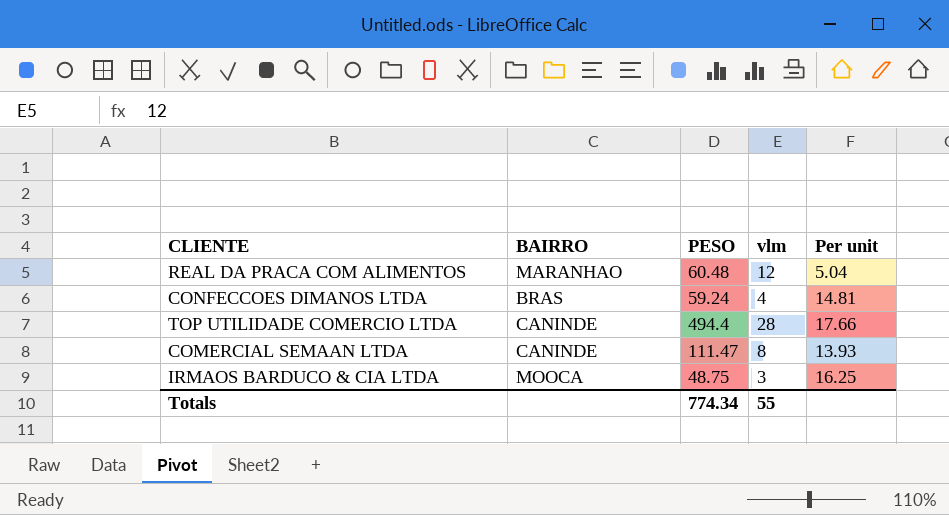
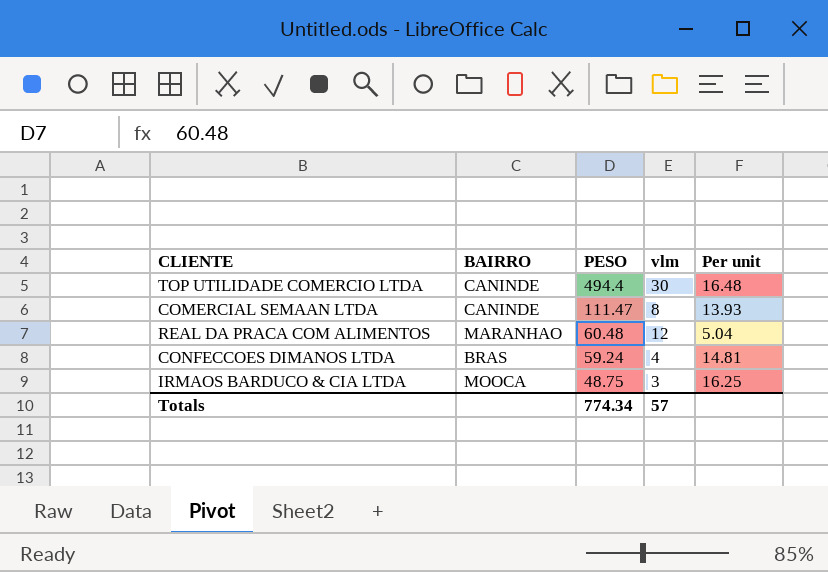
row order: none -> PESO descending
TOP UTILIDADE COMERCIO LTDA | vlm: 28 -> 30
TOP UTILIDADE COMERCIO LTDA | Per unit: 17.66 -> 16.48
Totals | vlm: 55 -> 57

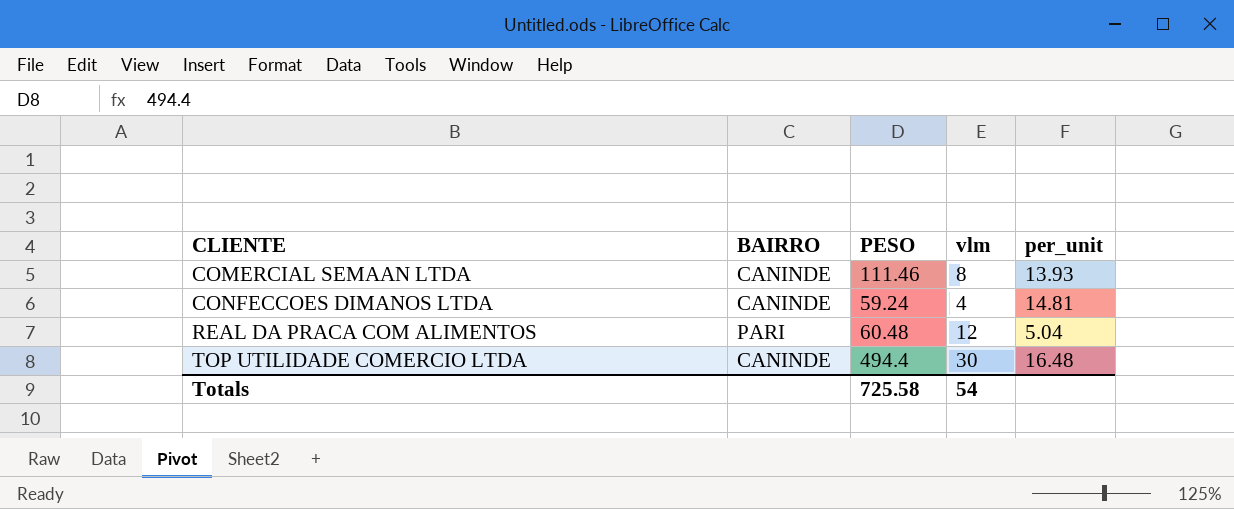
row order: PESO descending -> CLIENTE ascending
column name: Per unit -> per_unit
row IRMAOS BARDUCO & CIA LTDA: MOOCA | 48.75 | 3 | 16.25 -> none
COMERCIAL SEMAAN LTDA | PESO: 111.47 -> 111.46
CONFECCOES DIMANOS LTDA | BAIRRO: BRAS -> CANINDE
REAL DA PRACA COM ALIMENTOS | BAIRRO: MARANHAO -> PARI
Totals | PESO: 774.34 -> 725.58
Totals | vlm: 57 -> 54

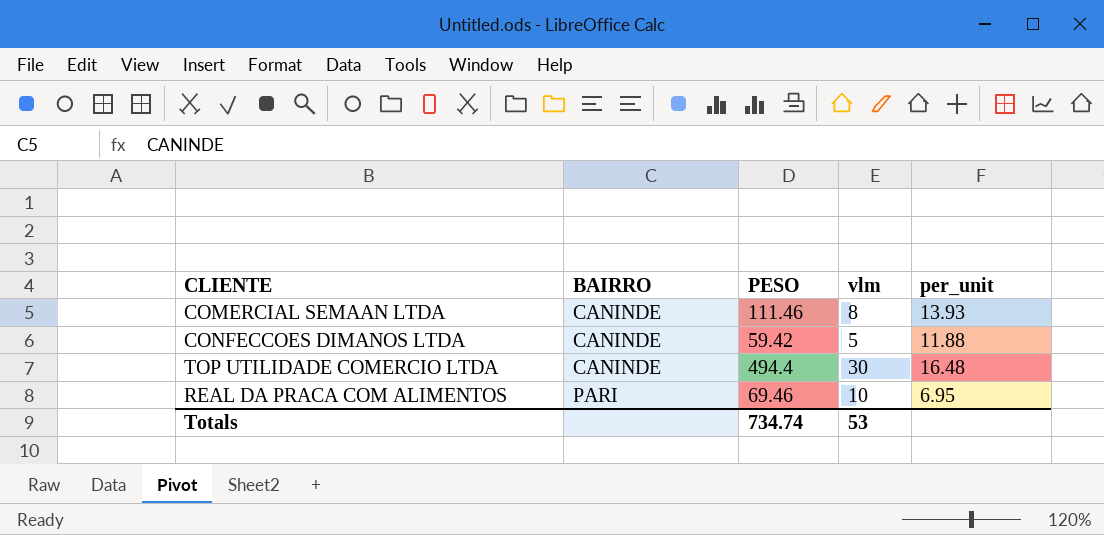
row order: CLIENTE ascending -> BAIRRO ascending
CONFECCOES DIMANOS LTDA | PESO: 59.24 -> 59.42
CONFECCOES DIMANOS LTDA | vlm: 4 -> 5
CONFECCOES DIMANOS LTDA | per_unit: 14.81 -> 11.88
REAL DA PRACA COM ALIMENTOS | PESO: 60.48 -> 69.46
REAL DA PRACA COM ALIMENTOS | vlm: 12 -> 10
REAL DA PRACA COM ALIMENTOS | per_unit: 5.04 -> 6.95
Totals | PESO: 725.58 -> 734.74
Totals | vlm: 54 -> 53

